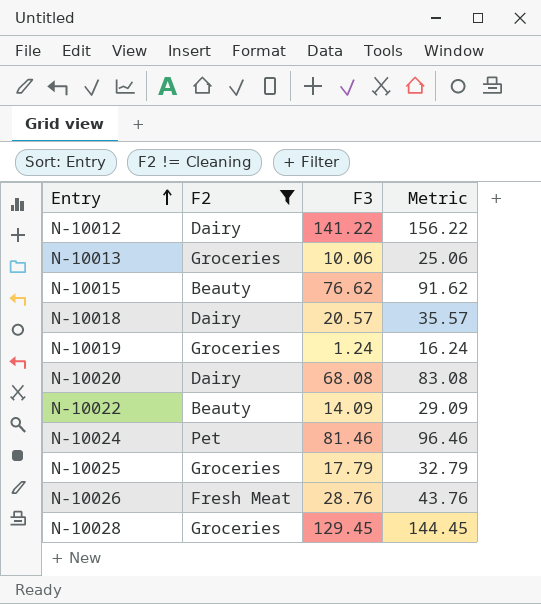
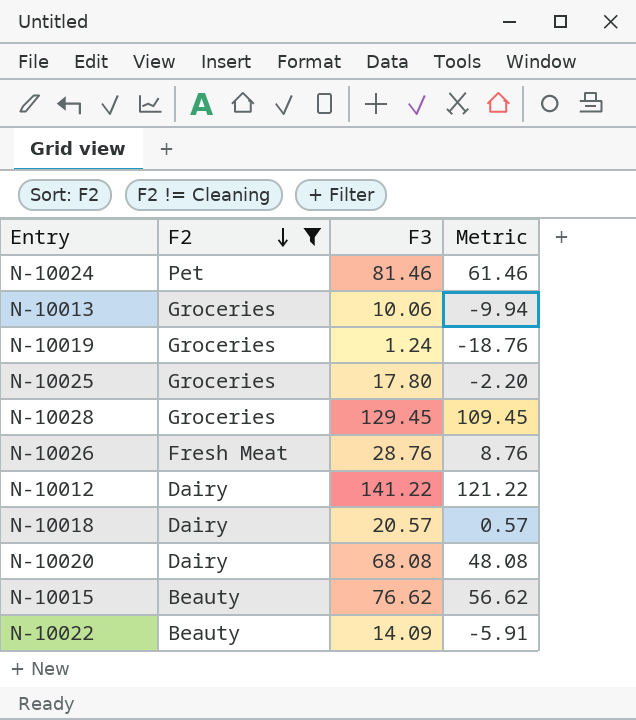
row order: Entry ascending -> F2 descending
column Metric | formula: [F3] + 15 -> [F3] - 20
N-10025 | F3: 17.79 -> 17.80

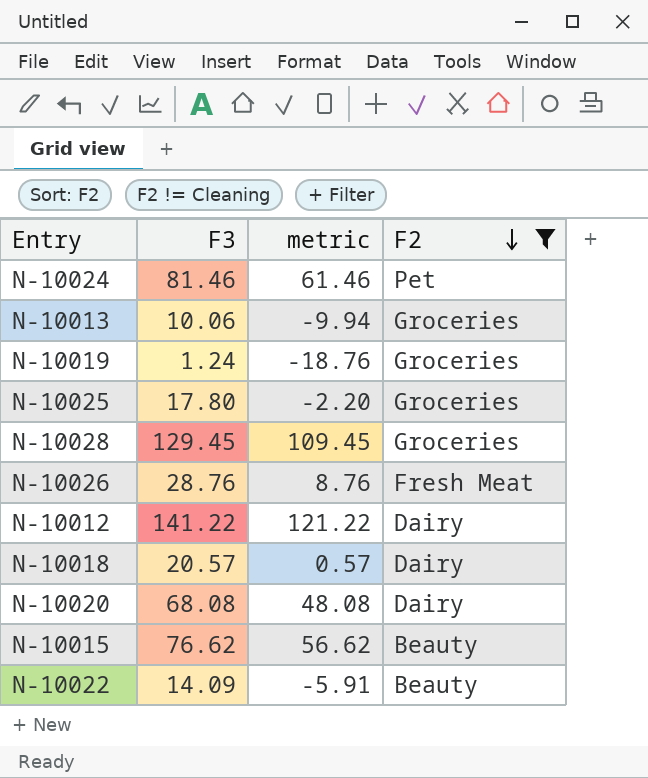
column name: Metric -> metric
column F2 | position: 2 -> 4

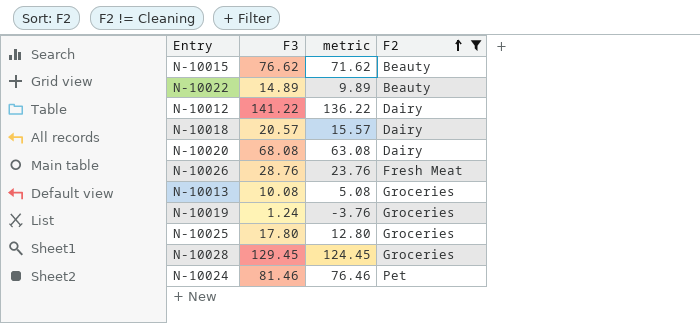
row order: F2 descending -> F2 ascending
column metric | formula: [F3] - 20 -> [F3] - 5
N-10022 | F3: 14.09 -> 14.89
N-10013 | F3: 10.06 -> 10.08

